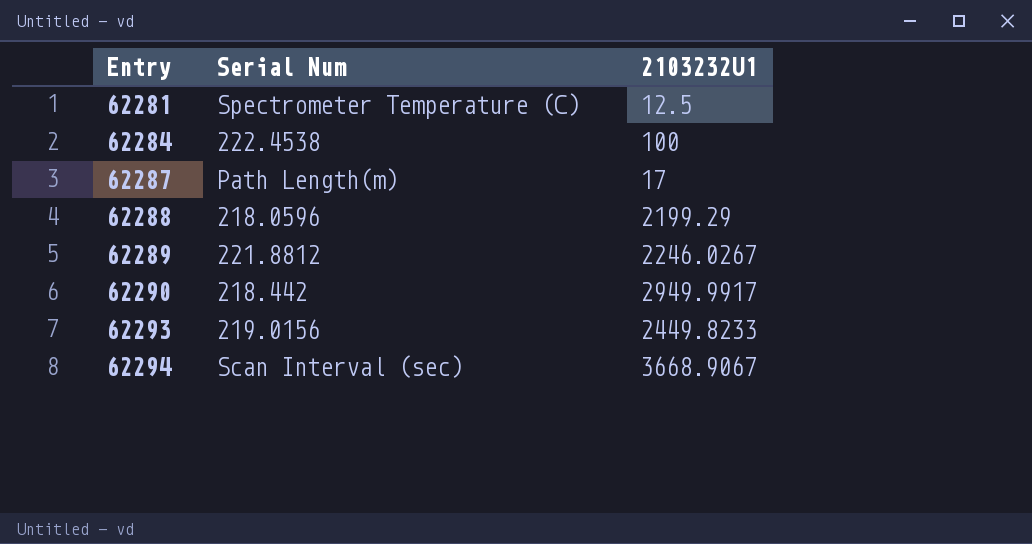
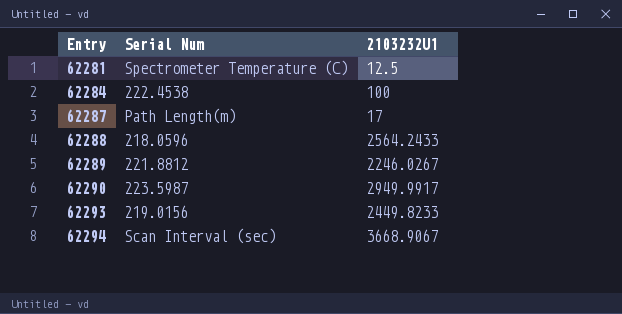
62288 | 2103232U1: 2199.29 -> 2564.2433
62290 | Serial Num: 218.442 -> 223.5987

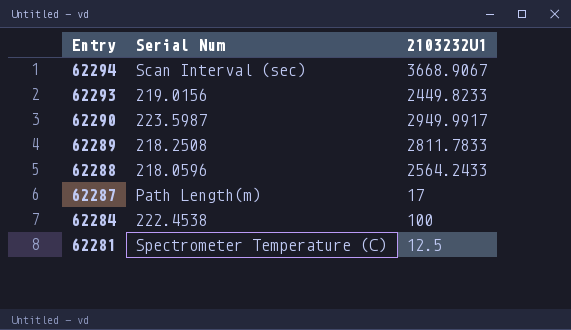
row order: Entry ascending -> Entry descending
62289 | Serial Num: 221.8812 -> 218.2508
62289 | 2103232U1: 2246.0267 -> 2811.7833

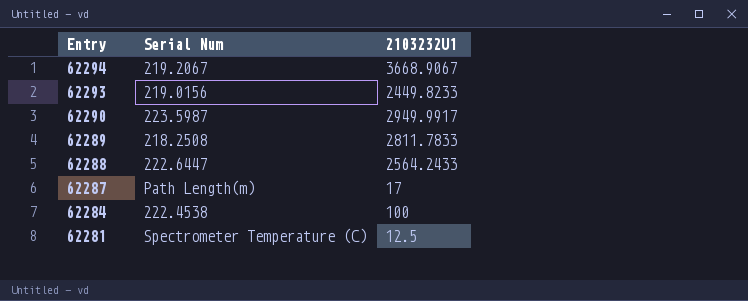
62294 | Serial Num: Scan Interval (sec) -> 219.2067
62288 | Serial Num: 218.0596 -> 222.6447

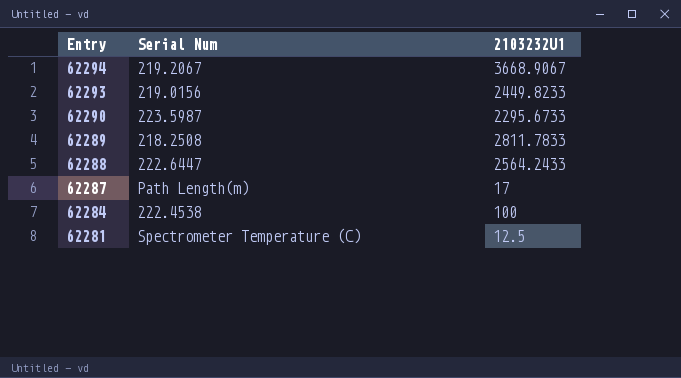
62290 | 2103232U1: 2949.9917 -> 2295.6733

